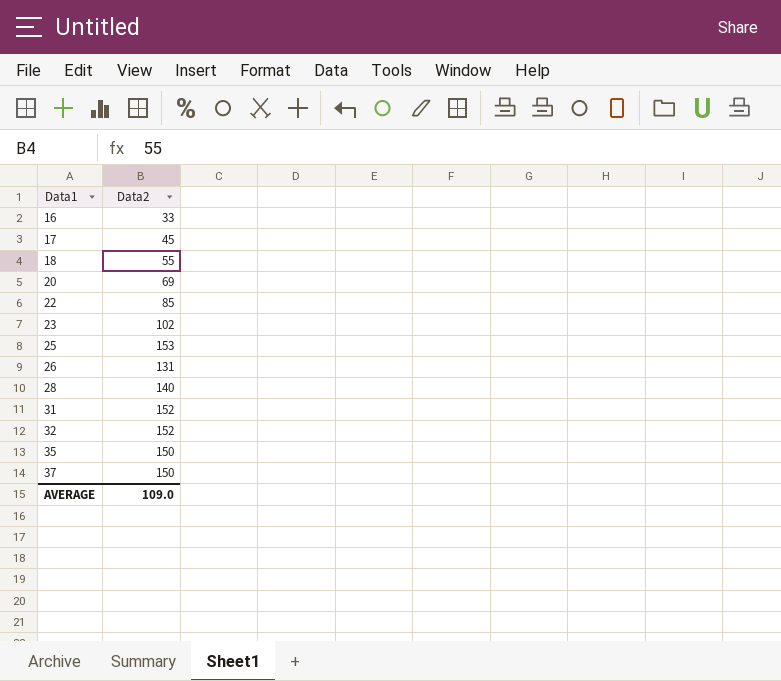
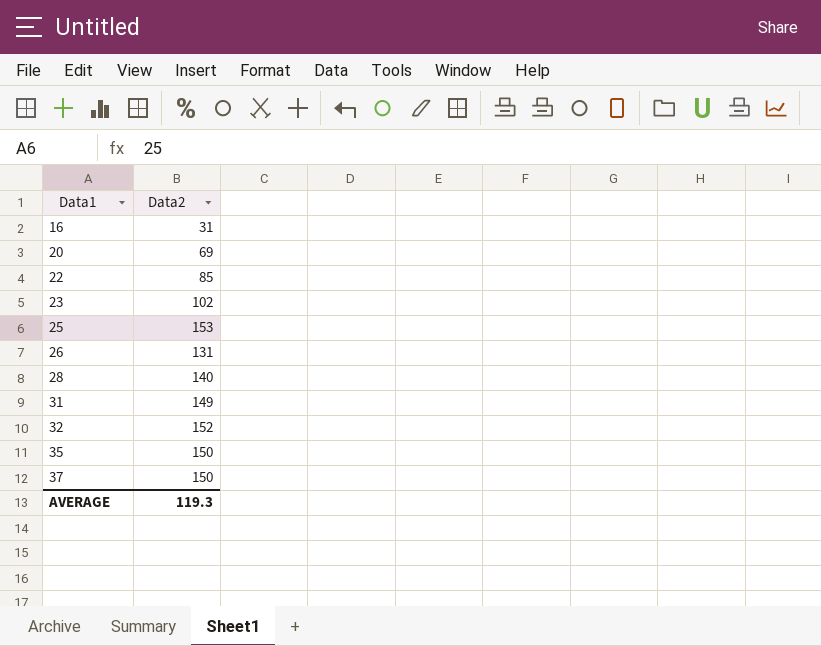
row 17: 45 -> none
row 18: 55 -> none
16 | Data2: 33 -> 31
31 | Data2: 152 -> 149
AVERAGE | Data2: 109.0 -> 119.3

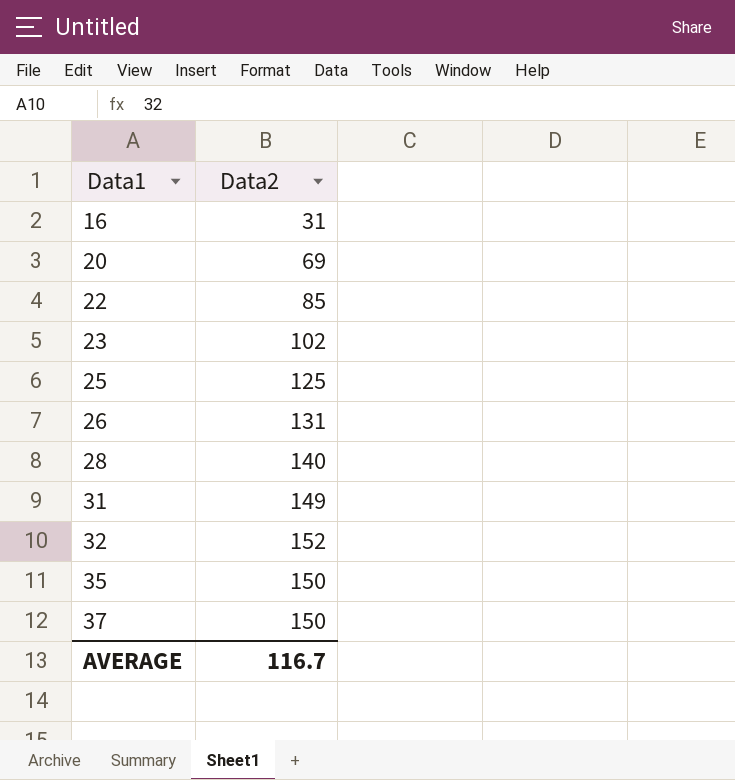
25 | Data2: 153 -> 125
AVERAGE | Data2: 119.3 -> 116.7

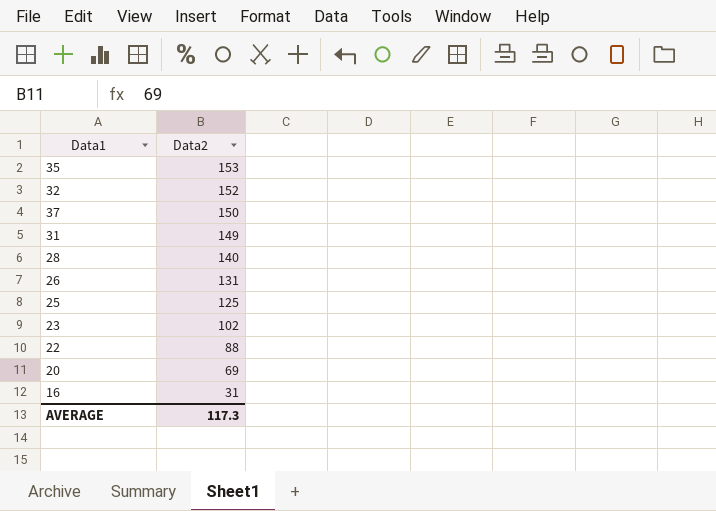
row order: Data1 ascending -> Data2 descending
35 | Data2: 150 -> 153
22 | Data2: 85 -> 88
AVERAGE | Data2: 116.7 -> 117.3

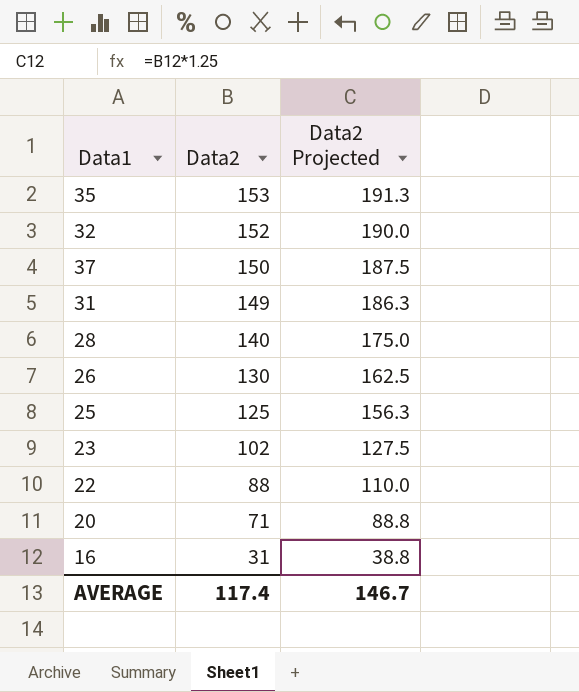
column Data2 Projected | formula: none -> [Data2] * 1.25
26 | Data2: 131 -> 130
20 | Data2: 69 -> 71
AVERAGE | Data2: 117.3 -> 117.4

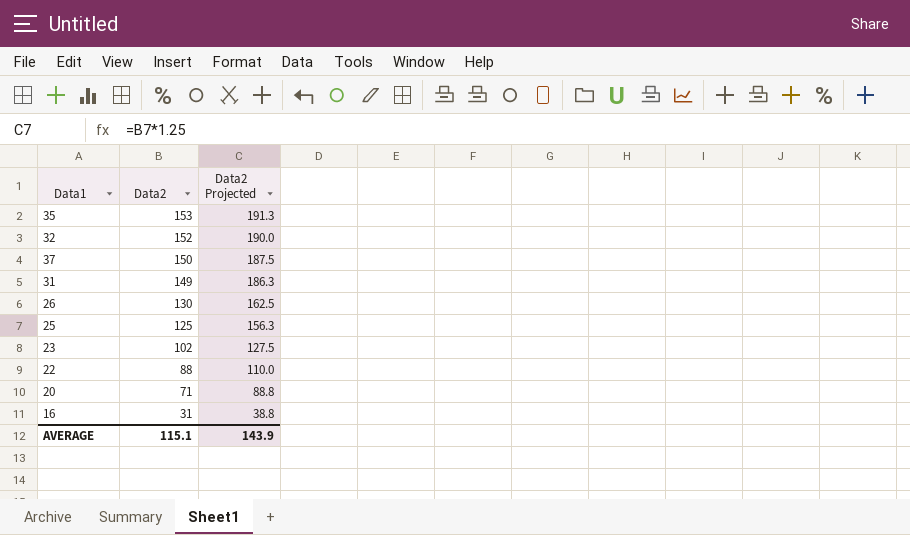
row 28: 140 | 175.0 -> none
AVERAGE | Data2: 117.4 -> 115.1
AVERAGE | Data2 Projected: 146.7 -> 143.9

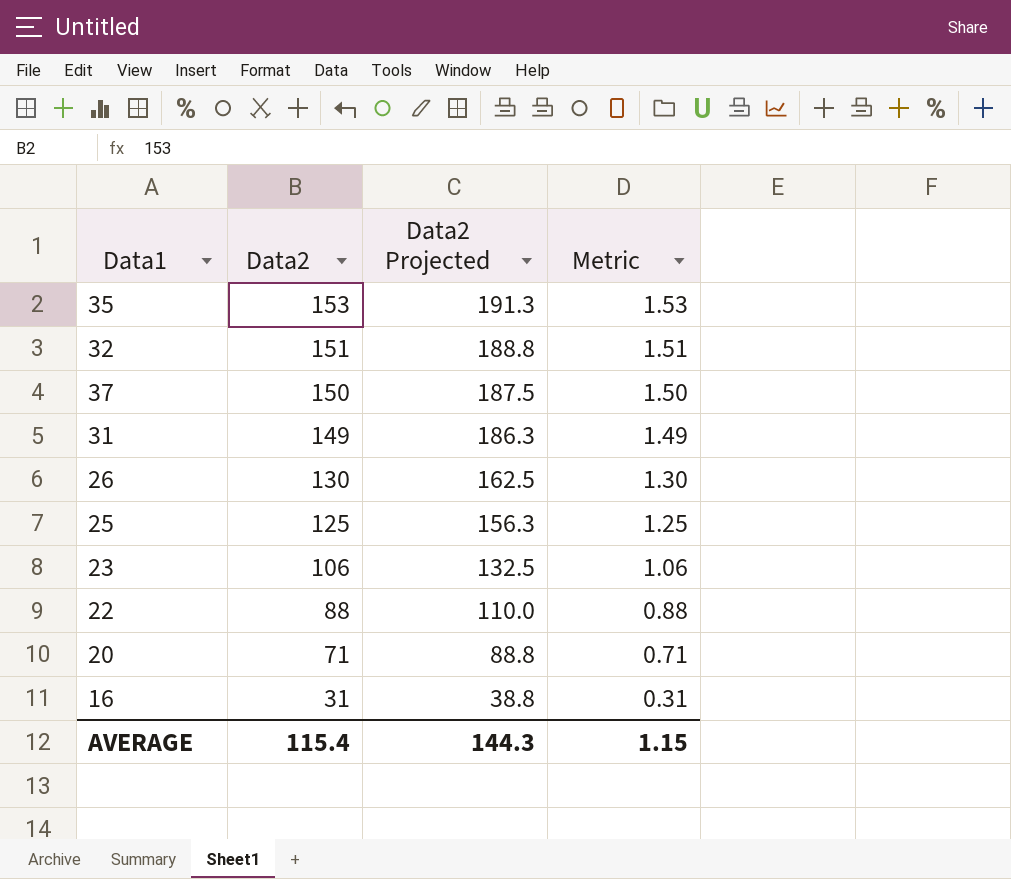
column Metric | formula: none -> [Data2] * 0.01
32 | Data2: 152 -> 151
32 | Data2 Projected: 190.0 -> 188.8
23 | Data2: 102 -> 106
23 | Data2 Projected: 127.5 -> 132.5
AVERAGE | Data2: 115.1 -> 115.4
AVERAGE | Data2 Projected: 143.9 -> 144.3

